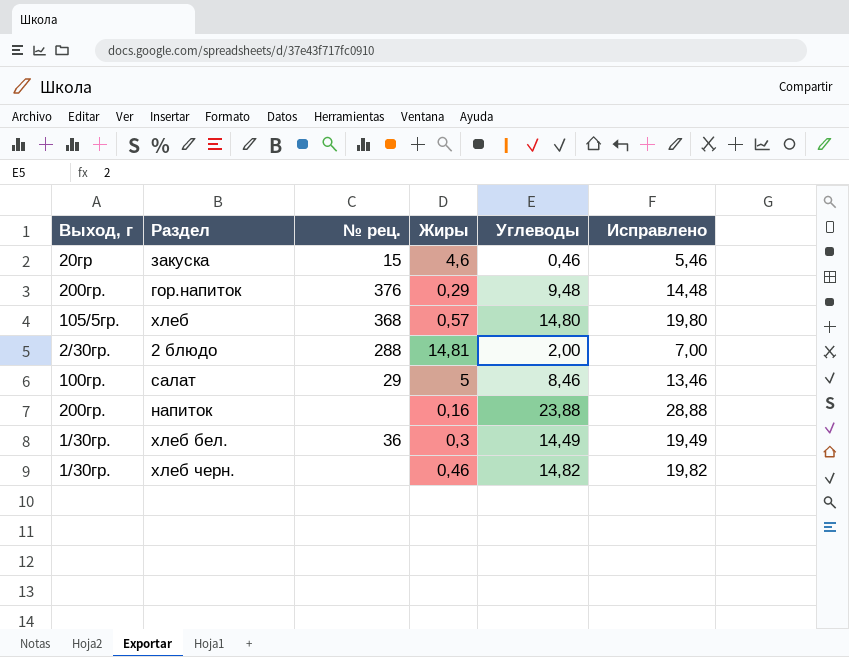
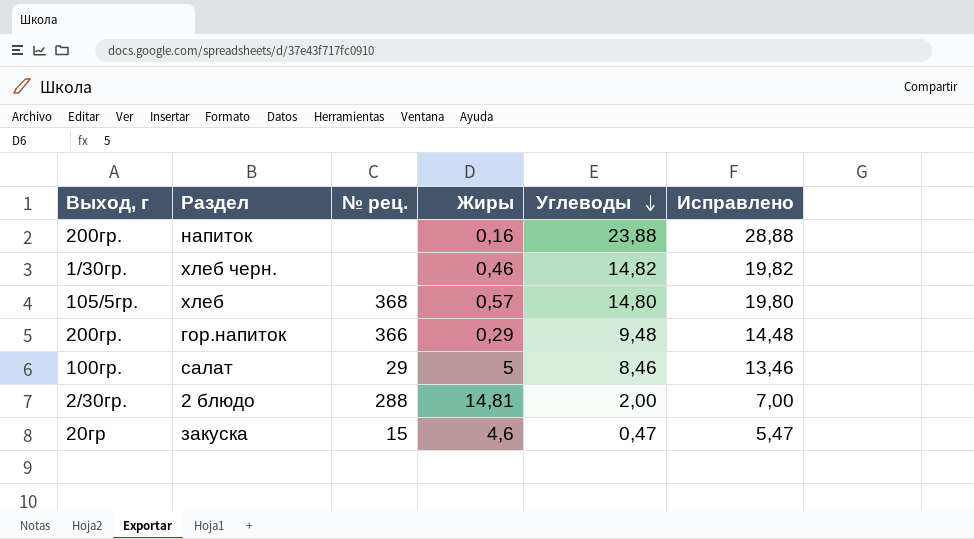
row order: none -> Углеводы descending
row хлеб бел.: 1/30гр. | 36 | 0,3 | 14,49 | 19,49 -> none
гор.напиток | № рец.: 376 -> 366
закуска | Углеводы: 0,46 -> 0,47
закуска | Исправлено: 5,46 -> 5,47

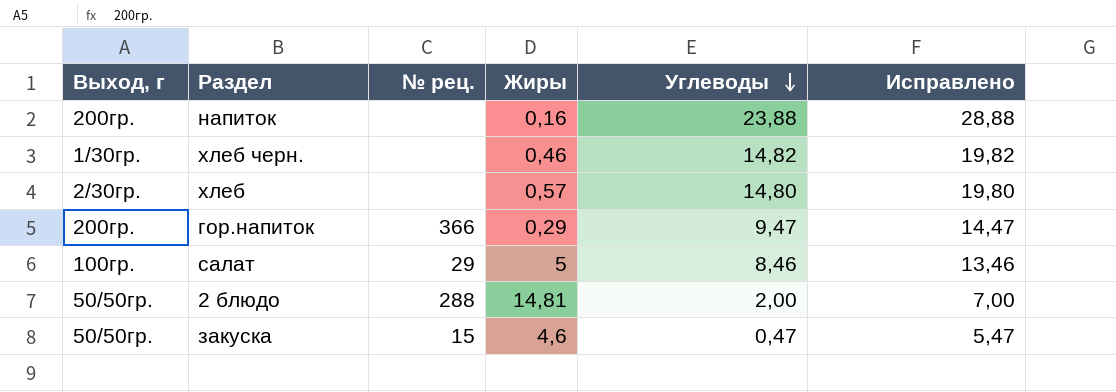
хлеб | Выход, г: 105/5гр. -> 2/30гр.
хлеб | № рец.: 368 -> none
гор.напиток | Углеводы: 9,48 -> 9,47
гор.напиток | Исправлено: 14,48 -> 14,47
2 блюдо | Выход, г: 2/30гр. -> 50/50гр.
закуска | Выход, г: 20гр -> 50/50гр.

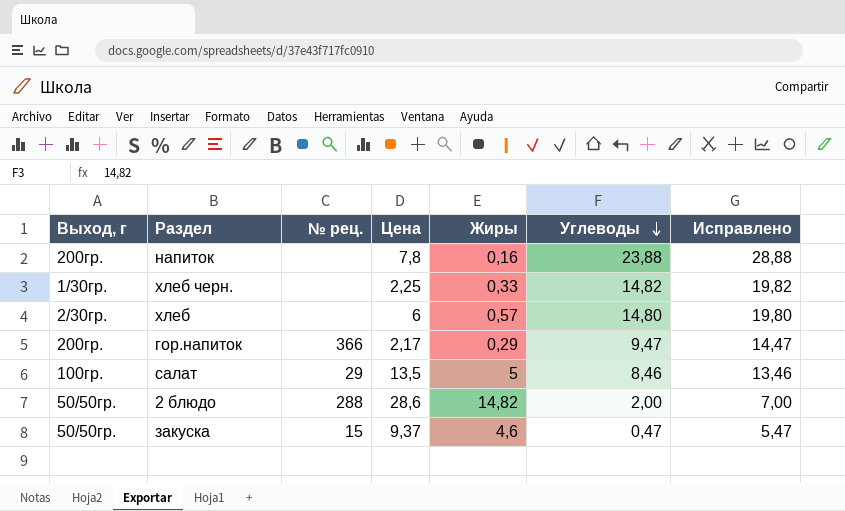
column Цена | position: none -> 4
хлеб черн. | Жиры: 0,46 -> 0,33
2 блюдо | Жиры: 14,81 -> 14,82

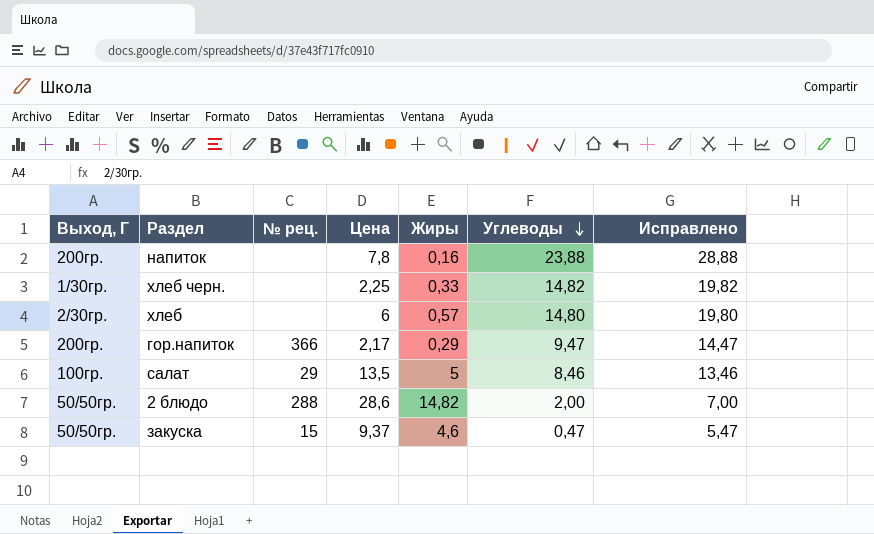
column name: Выход, г -> Выход, Г

